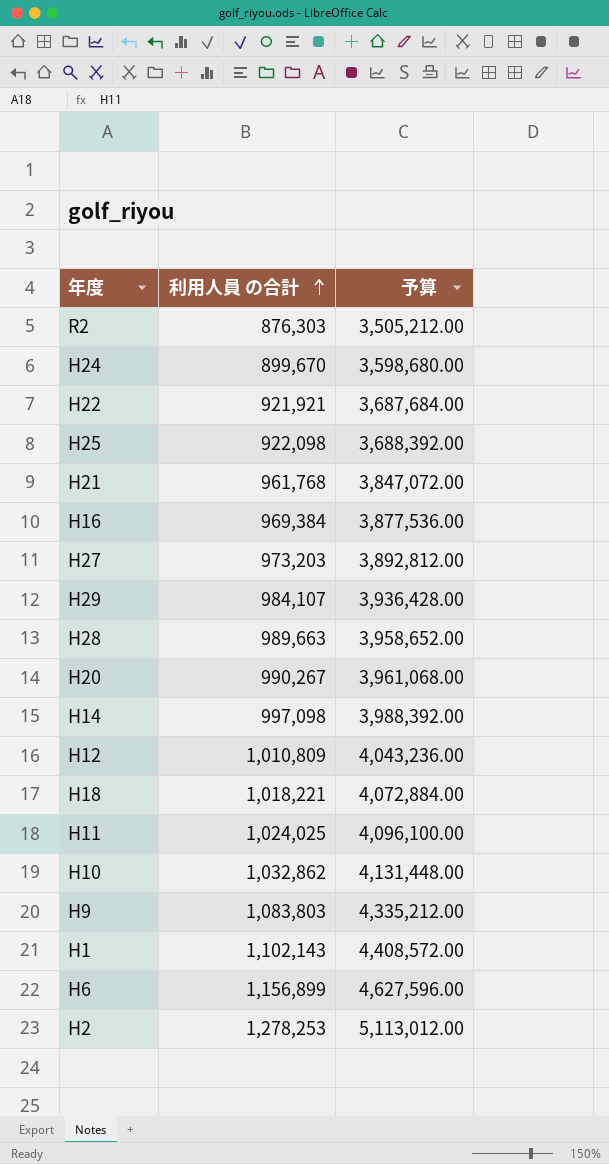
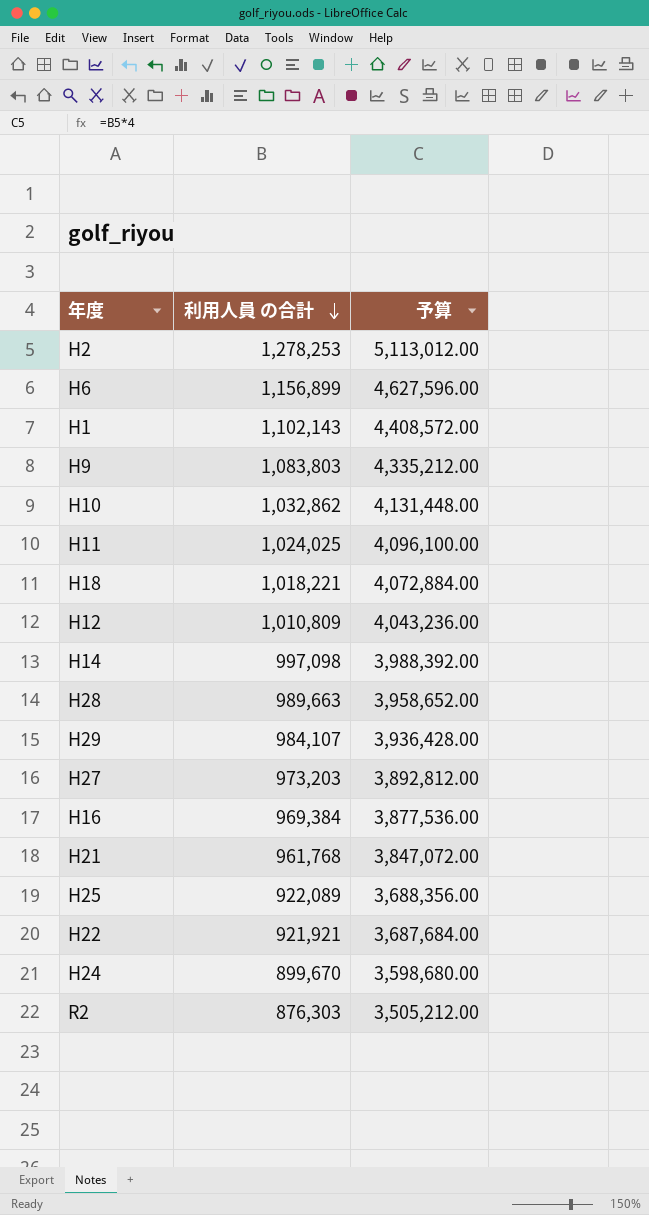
row order: 利用人員 の合計 ascending -> 利用人員 の合計 descending
row H20: 990,267 | 3,961,068.00 -> none
H25 | 利用人員 の合計: 922,098 -> 922,089
H25 | 予算: 3,688,392.00 -> 3,688,356.00

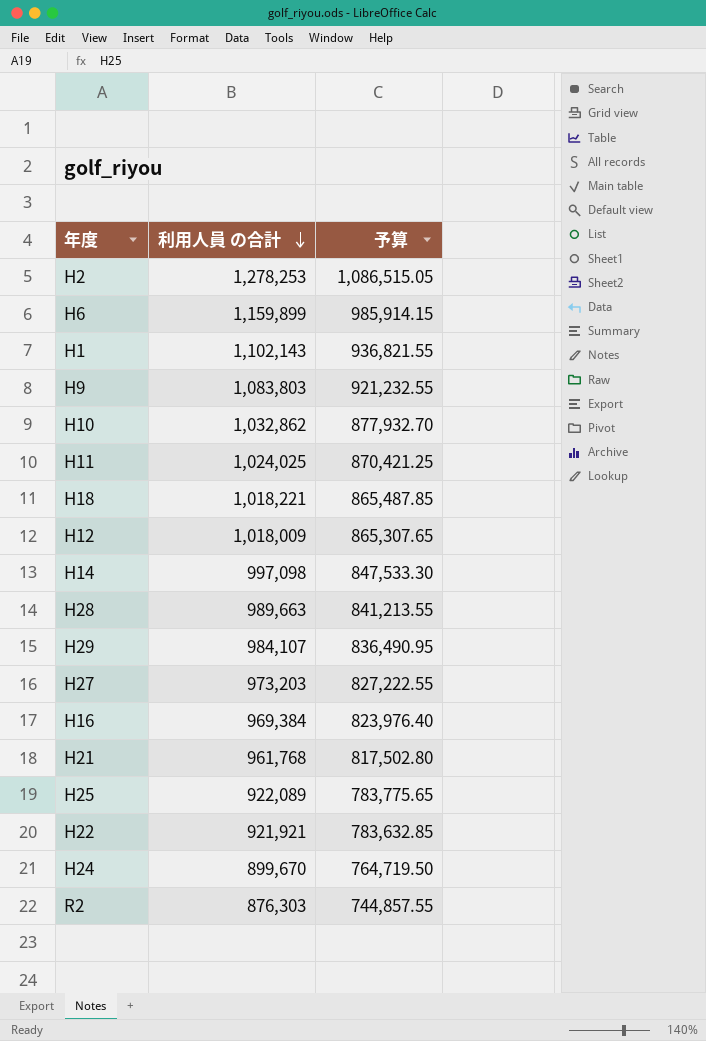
column 予算 | formula: [利用人員 の合計] * 4 -> [利用人員 の合計] * 0.85
H6 | 利用人員 の合計: 1,156,899 -> 1,159,899
H12 | 利用人員 の合計: 1,010,809 -> 1,018,009

